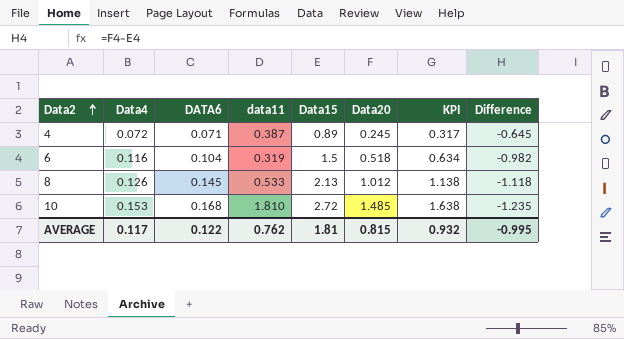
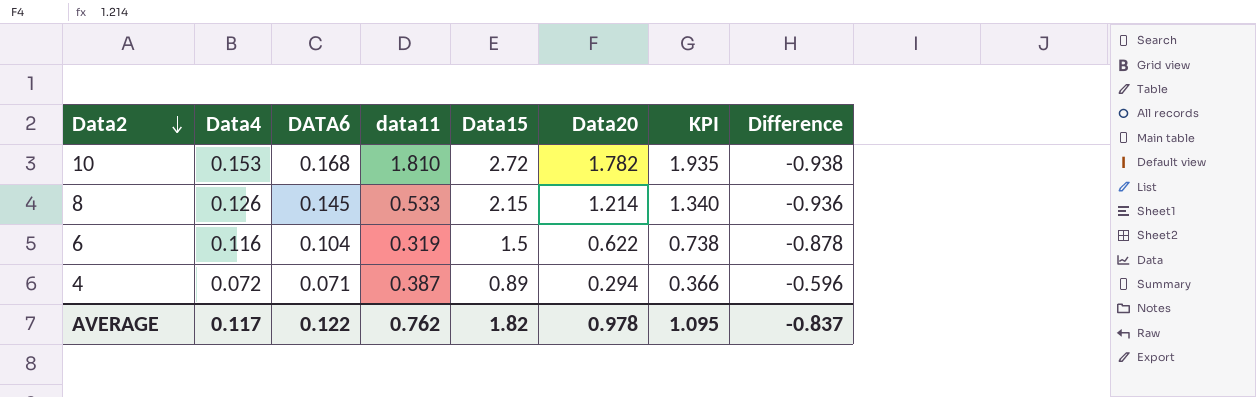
row order: Data2 ascending -> Data2 descending
10 | Data20: 1.485 -> 1.782
10 | KPI: 1.638 -> 1.935
10 | Difference: -1.235 -> -0.938
8 | Data15: 2.13 -> 2.15
8 | Data20: 1.012 -> 1.214
8 | KPI: 1.138 -> 1.340
8 | Difference: -1.118 -> -0.936
6 | Data20: 0.518 -> 0.622
6 | KPI: 0.634 -> 0.738
6 | Difference: -0.982 -> -0.878
4 | Data20: 0.245 -> 0.294
4 | KPI: 0.317 -> 0.366
4 | Difference: -0.645 -> -0.596
AVERAGE | Data15: 1.81 -> 1.82
AVERAGE | Data20: 0.815 -> 0.978
AVERAGE | KPI: 0.932 -> 1.095
AVERAGE | Difference: -0.995 -> -0.837

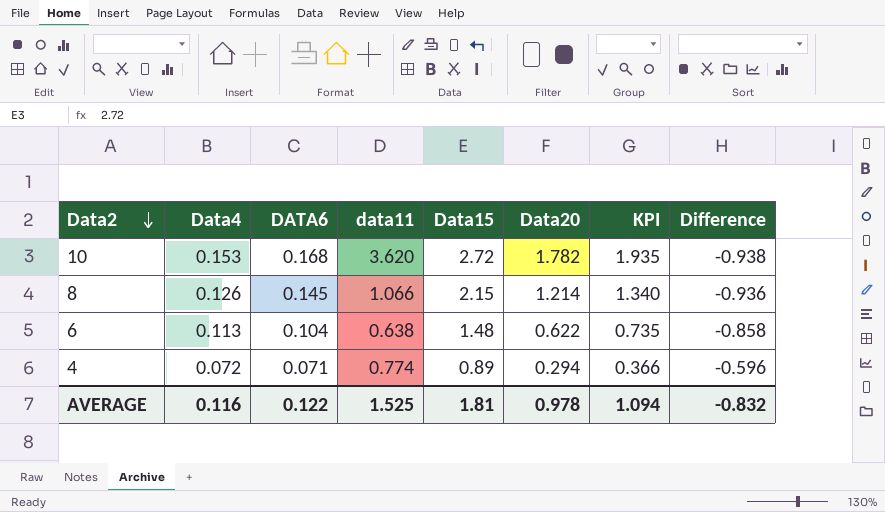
10 | data11: 1.810 -> 3.620
8 | data11: 0.533 -> 1.066
6 | Data4: 0.116 -> 0.113
6 | data11: 0.319 -> 0.638
6 | Data15: 1.5 -> 1.48
6 | KPI: 0.738 -> 0.735
6 | Difference: -0.878 -> -0.858
4 | data11: 0.387 -> 0.774
AVERAGE | Data4: 0.117 -> 0.116
AVERAGE | data11: 0.762 -> 1.525
AVERAGE | Data15: 1.82 -> 1.81
AVERAGE | KPI: 1.095 -> 1.094
AVERAGE | Difference: -0.837 -> -0.832

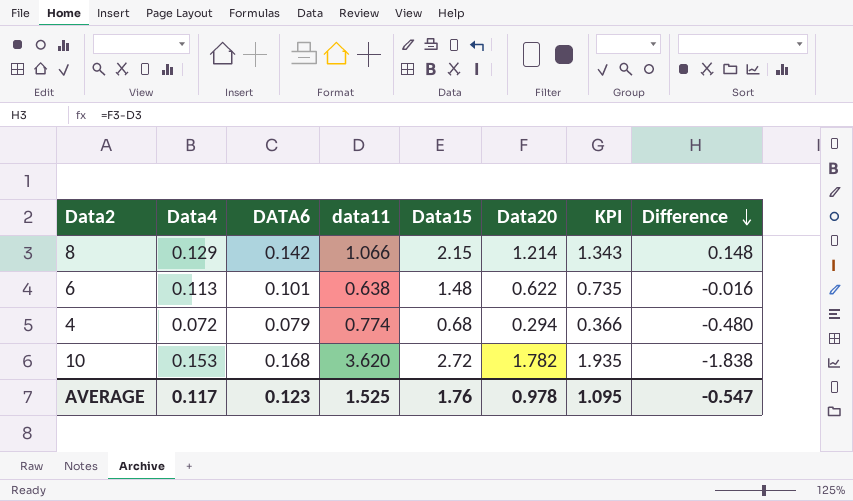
row order: Data2 descending -> Difference descending
column Difference | formula: [Data20] - [Data15] -> [Data20] - [data11]
8 | Data4: 0.126 -> 0.129
8 | DATA6: 0.145 -> 0.142
8 | KPI: 1.340 -> 1.343
6 | DATA6: 0.104 -> 0.101
4 | DATA6: 0.071 -> 0.079
4 | Data15: 0.89 -> 0.68
AVERAGE | Data4: 0.116 -> 0.117
AVERAGE | DATA6: 0.122 -> 0.123
AVERAGE | Data15: 1.81 -> 1.76
AVERAGE | KPI: 1.094 -> 1.095
AVERAGE | Difference: -0.832 -> -0.547

